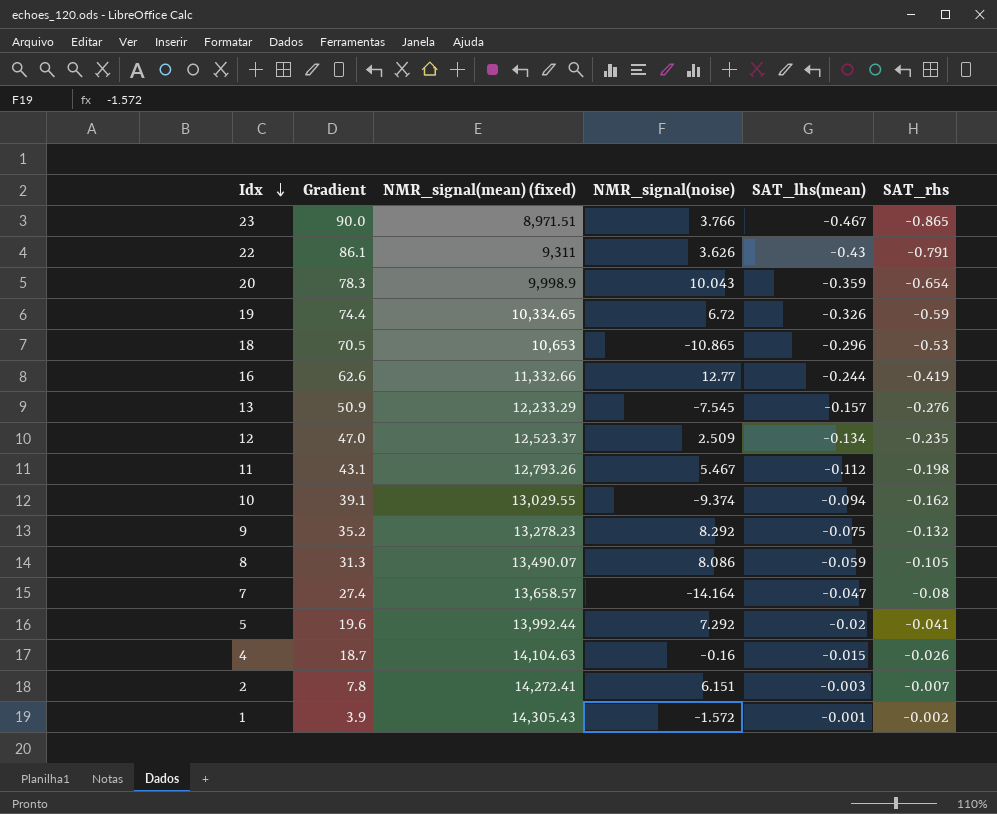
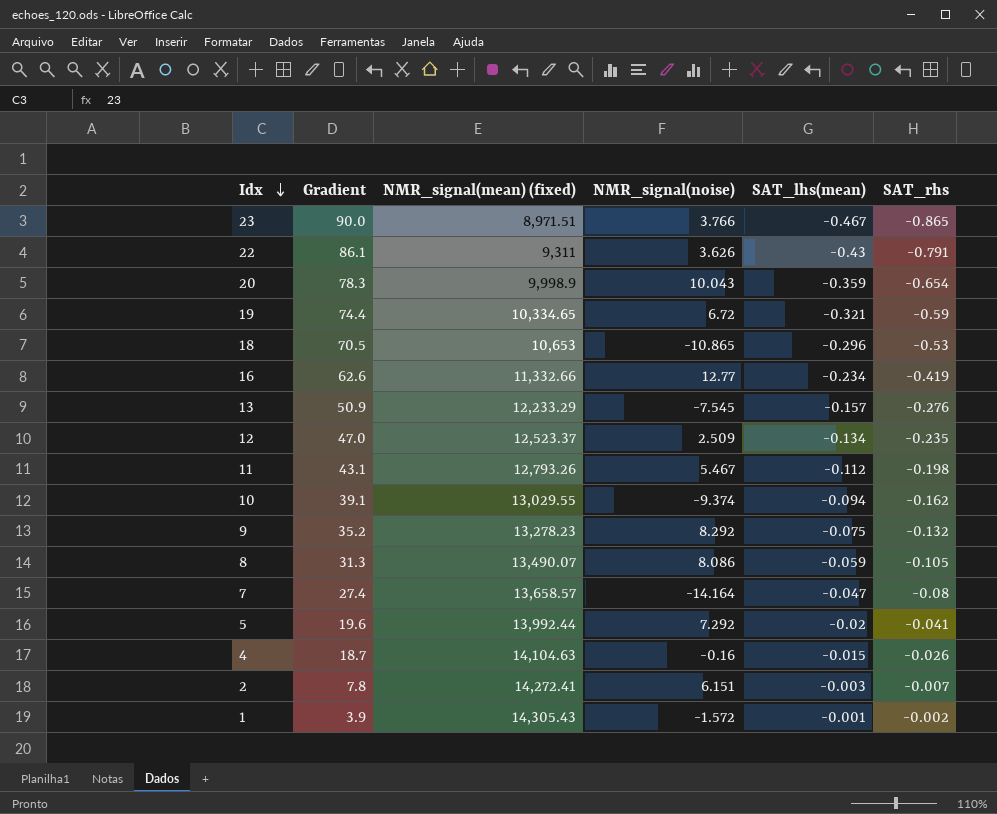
19 | SAT_lhs(mean): -0.326 -> -0.321
16 | SAT_lhs(mean): -0.244 -> -0.234

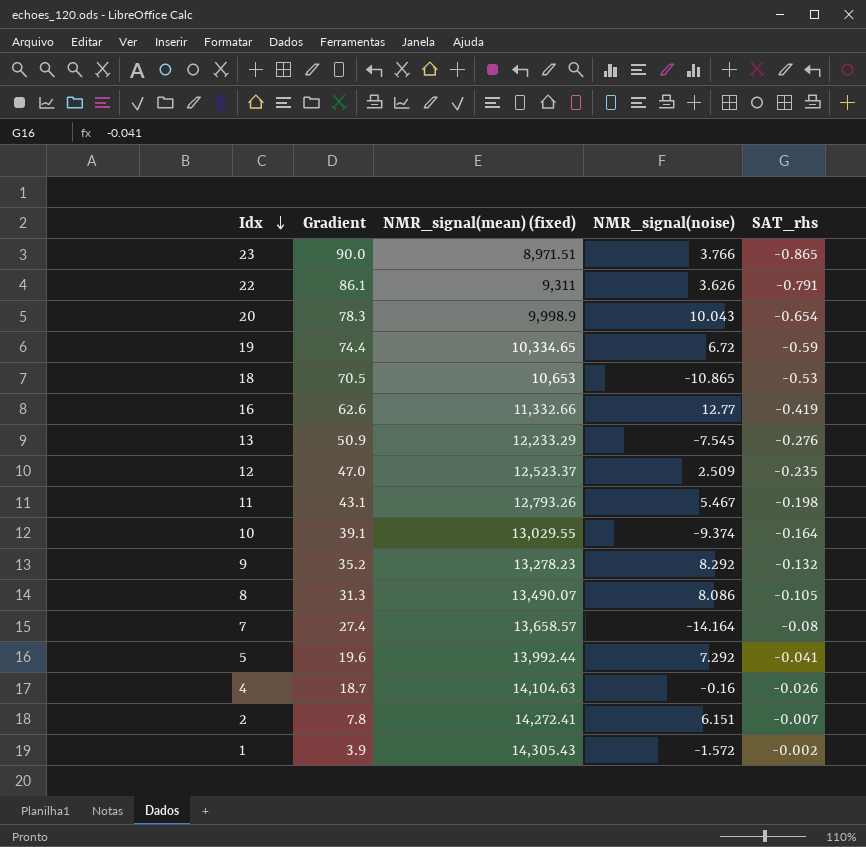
column SAT_lhs(mean) | position: 5 -> none
10 | SAT_rhs: -0.162 -> -0.164

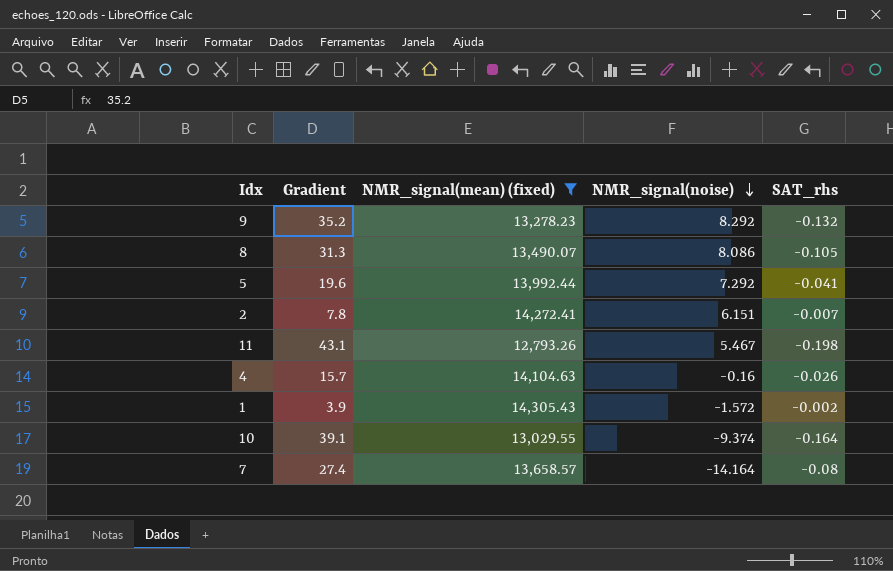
filter: none -> NMR_signal(mean) (fixed) >= 12,793.26
row order: Idx descending -> NMR_signal(noise) descending
4 | Gradient: 18.7 -> 15.7

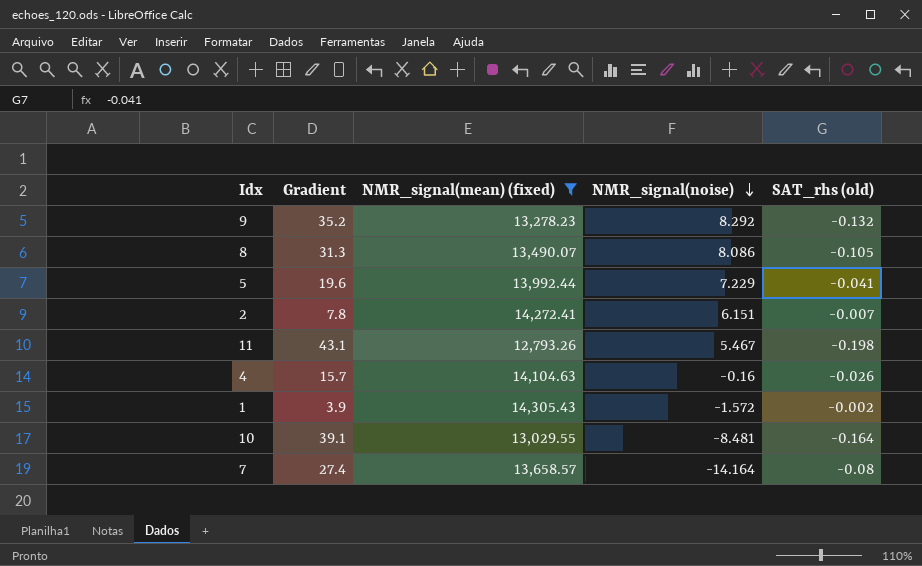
column name: SAT_rhs -> SAT_rhs (old)
5 | NMR_signal(noise): 7.292 -> 7.229
10 | NMR_signal(noise): -9.374 -> -8.481

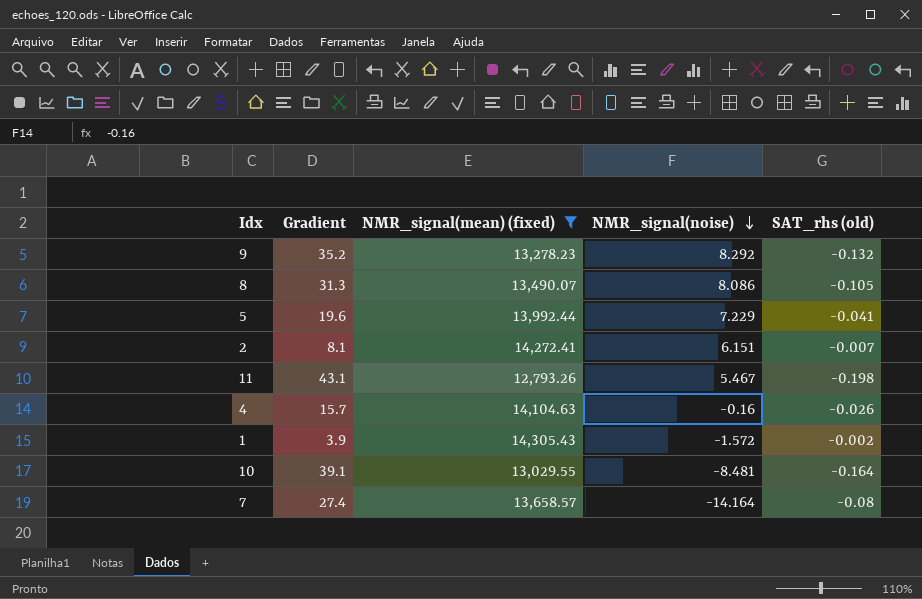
2 | Gradient: 7.8 -> 8.1

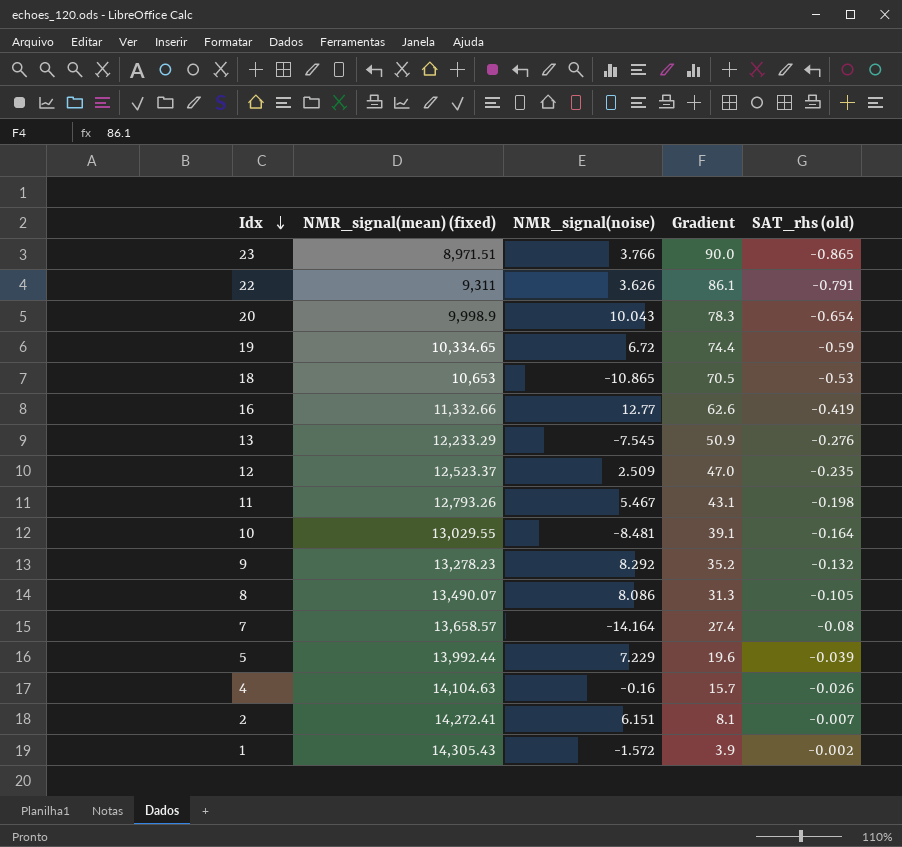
filter: NMR_signal(mean) (fixed) >= 12,793.26 -> none
row order: NMR_signal(noise) descending -> Idx descending
column Gradient | position: 2 -> 4
5 | SAT_rhs (old): -0.041 -> -0.039

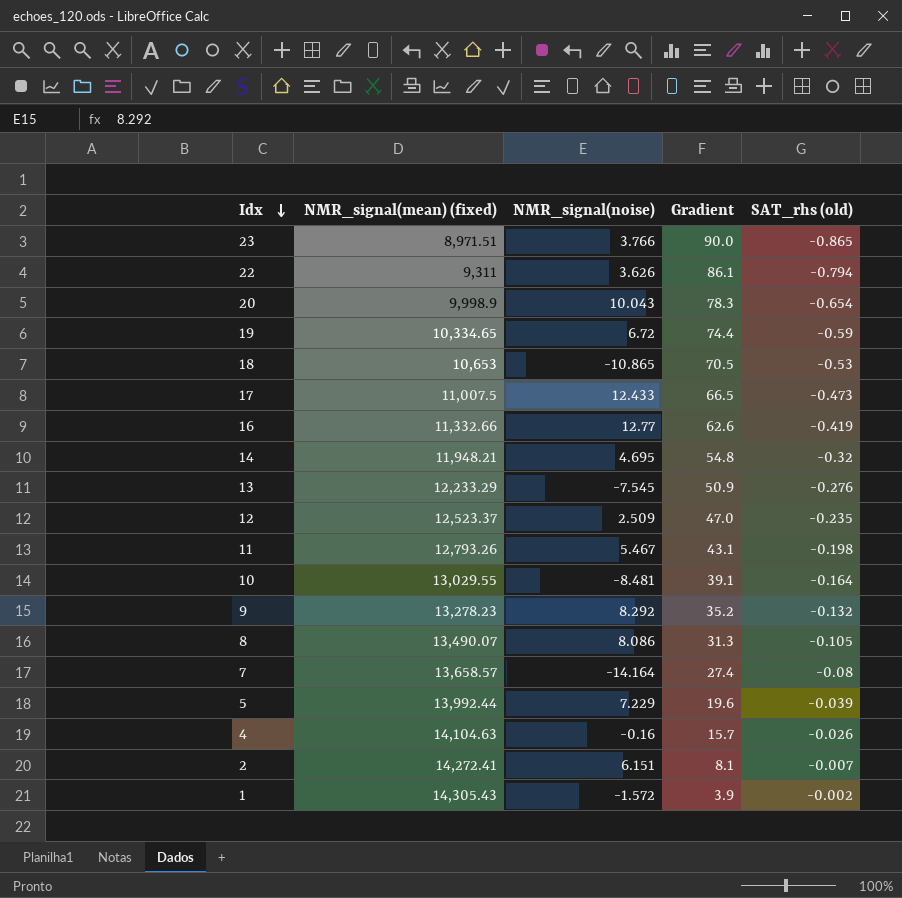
22 | SAT_rhs (old): -0.791 -> -0.794
row 17: none -> 11,007.5 | 12.433 | 66.5 | -0.473
row 14: none -> 11,948.21 | 4.695 | 54.8 | -0.32

